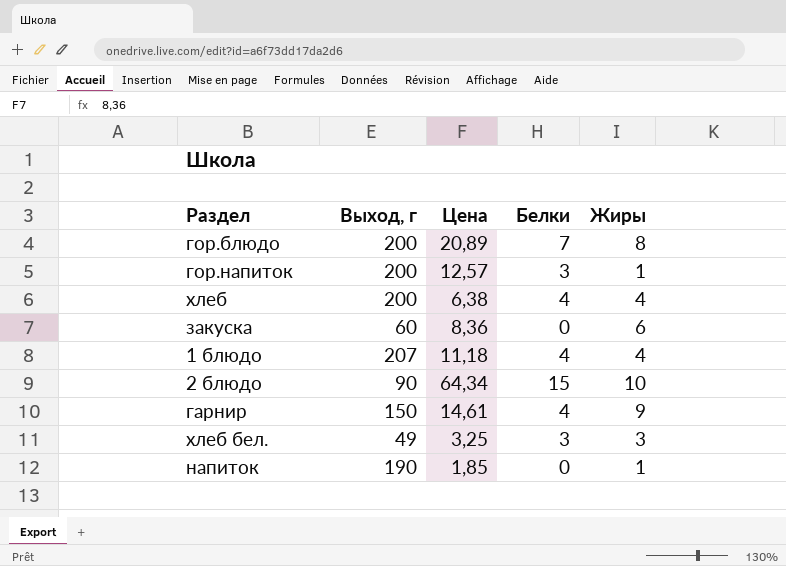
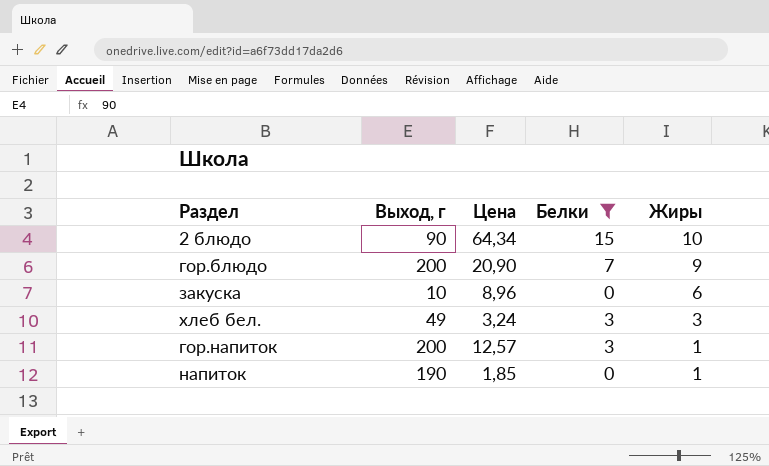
filter: none -> Белки != 4
row order: none -> Жиры descending
гор.блюдо | Цена: 20,89 -> 20,90
гор.блюдо | Жиры: 8 -> 9
закуска | Выход, г: 60 -> 10
закуска | Цена: 8,36 -> 8,96
хлеб бел. | Цена: 3,25 -> 3,24

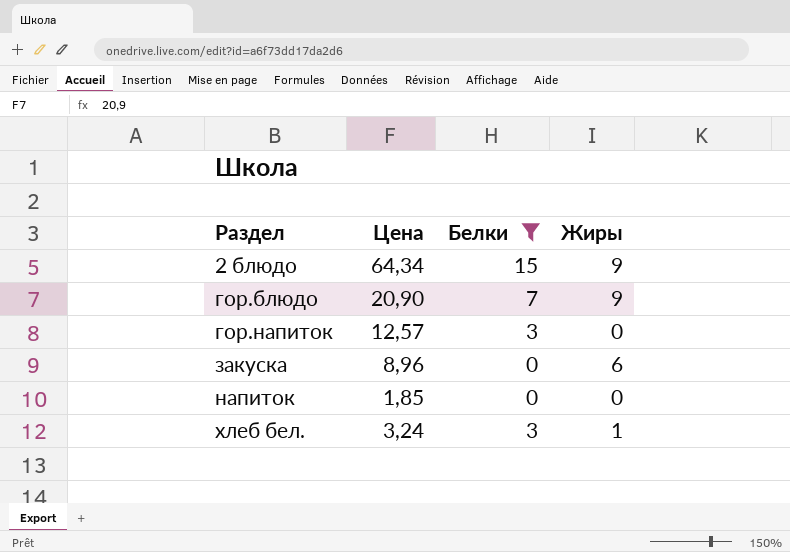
row order: Жиры descending -> Раздел ascending
column Выход, г | position: 2 -> none
2 блюдо | Жиры: 10 -> 9
гор.напиток | Жиры: 1 -> 0
напиток | Жиры: 1 -> 0
хлеб бел. | Жиры: 3 -> 1

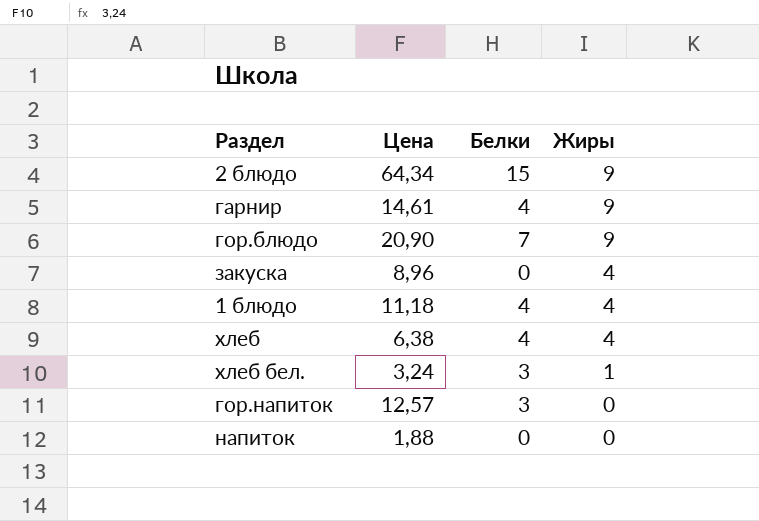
filter: Белки != 4 -> none
row order: Раздел ascending -> Жиры descending
закуска | Жиры: 6 -> 4
напиток | Цена: 1,85 -> 1,88

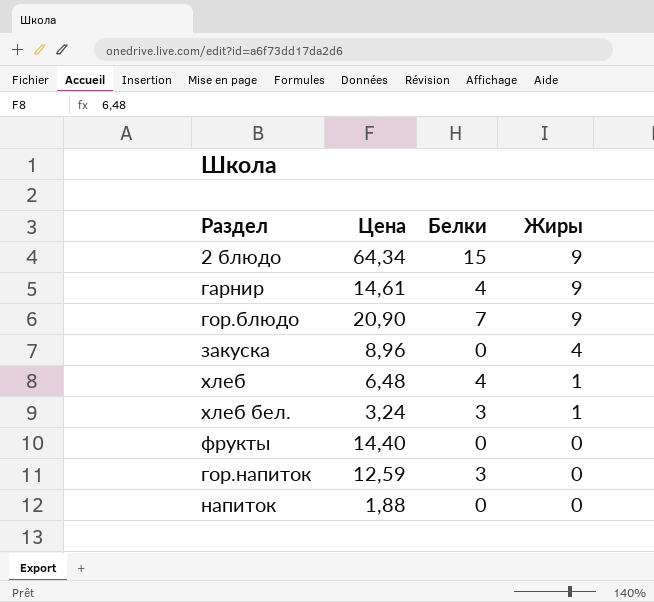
row 1 блюдо: 11,18 | 4 | 4 -> none
хлеб | Цена: 6,38 -> 6,48
хлеб | Жиры: 4 -> 1
row фрукты: none -> 14,40 | 0 | 0
гор.напиток | Цена: 12,57 -> 12,59

